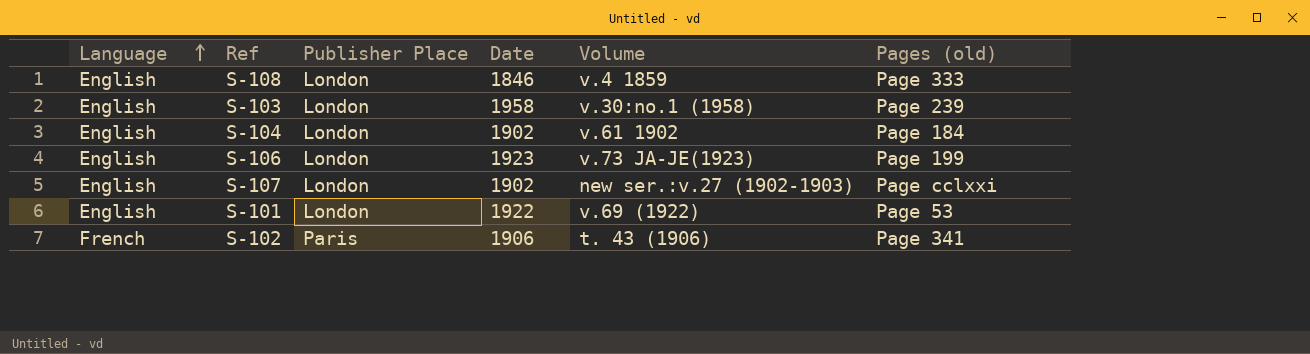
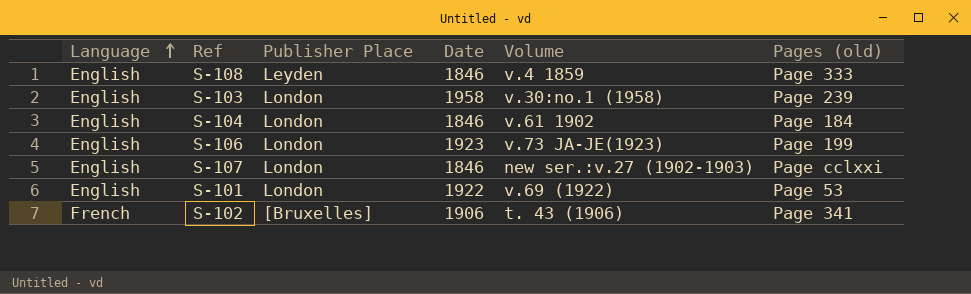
S-108 | Publisher Place: London -> Leyden
S-104 | Date: 1902 -> 1846
S-107 | Date: 1902 -> 1846
S-102 | Publisher Place: Paris -> [Bruxelles]

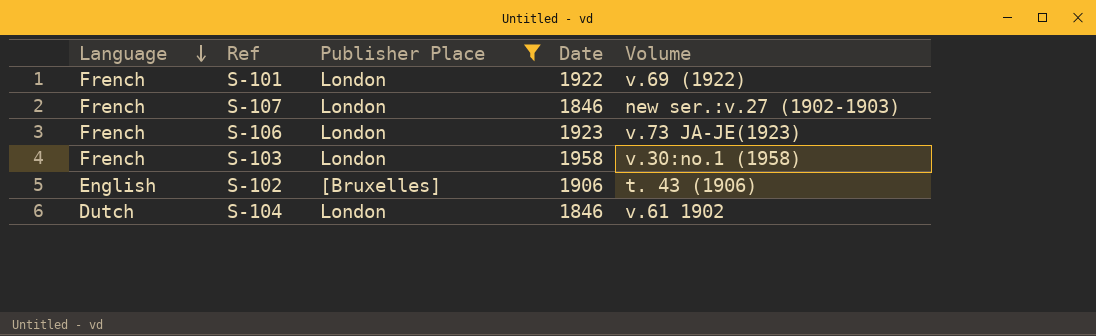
filter: none -> Publisher Place != Leyden
row order: Language ascending -> Language descending
column Pages (old) | position: 6 -> none
S-101 | Language: English -> French
S-107 | Language: English -> French
S-106 | Language: English -> French
S-103 | Language: English -> French
S-102 | Language: French -> English
S-104 | Language: English -> Dutch

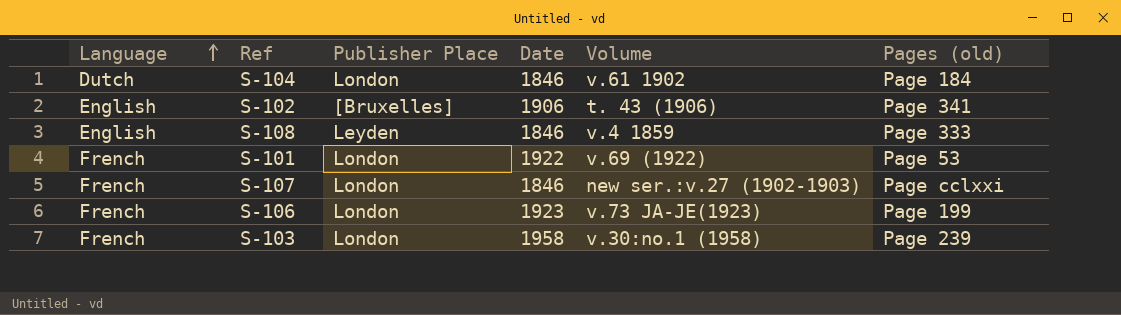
filter: Publisher Place != Leyden -> none
row order: Language descending -> Language ascending
column Pages (old) | position: none -> 6

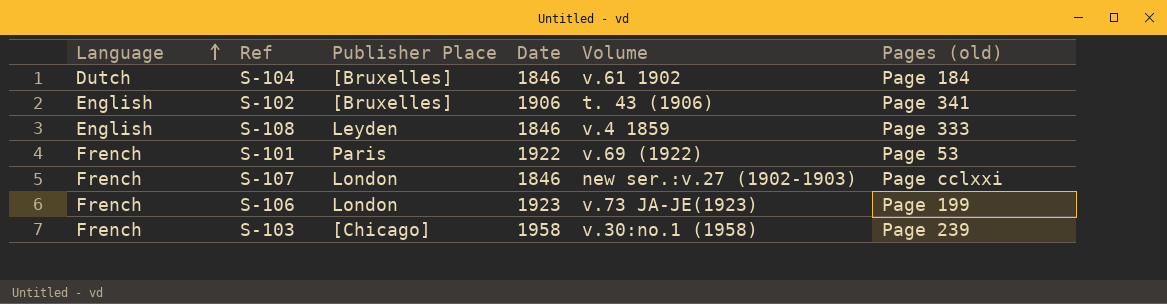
S-104 | Publisher Place: London -> [Bruxelles]
S-101 | Publisher Place: London -> Paris
S-103 | Publisher Place: London -> [Chicago]

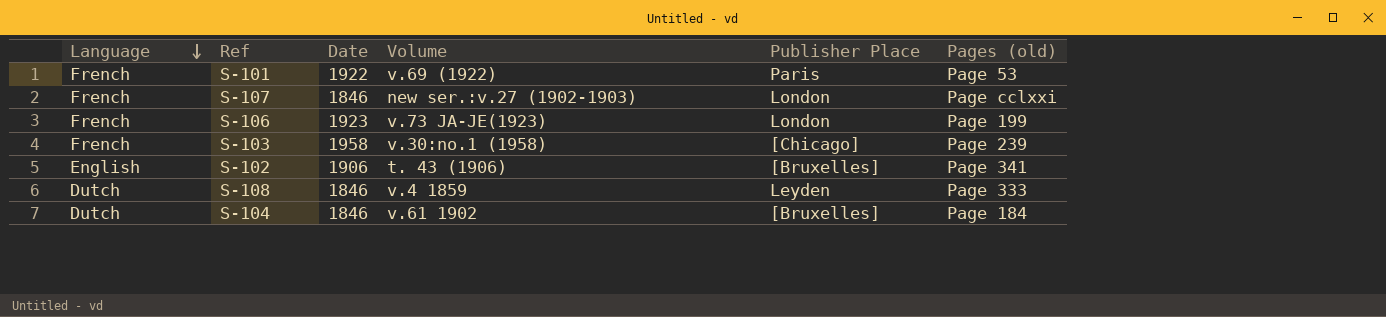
row order: Language ascending -> Language descending
column Publisher Place | position: 3 -> 5
S-108 | Language: English -> Dutch

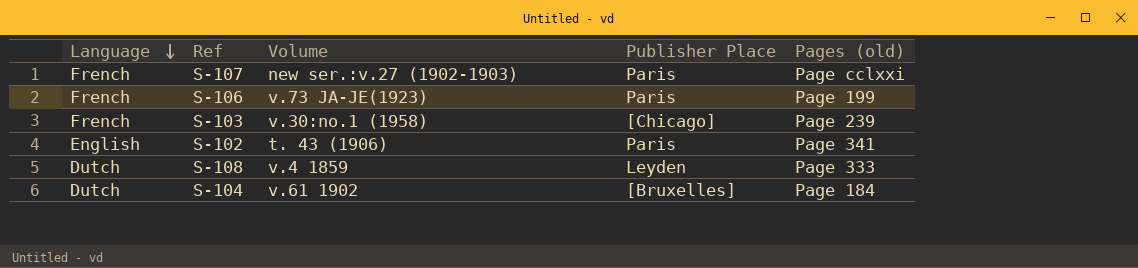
column Date | position: 3 -> none
row S-101: French | 1922 | v.69 (1922) | Paris | Page 53 -> none
S-107 | Publisher Place: London -> Paris
S-106 | Publisher Place: London -> Paris
S-102 | Publisher Place: [Bruxelles] -> Paris

